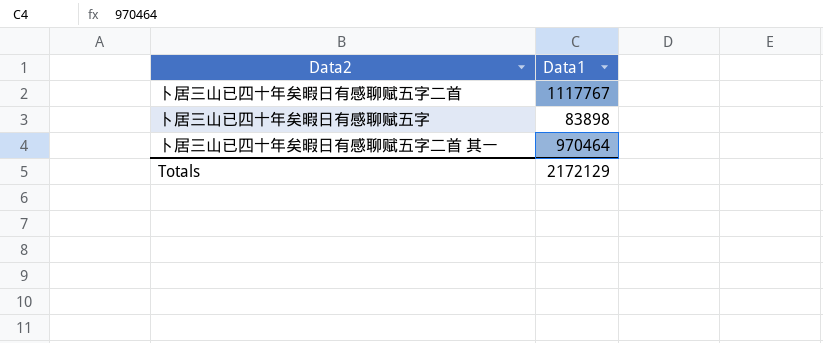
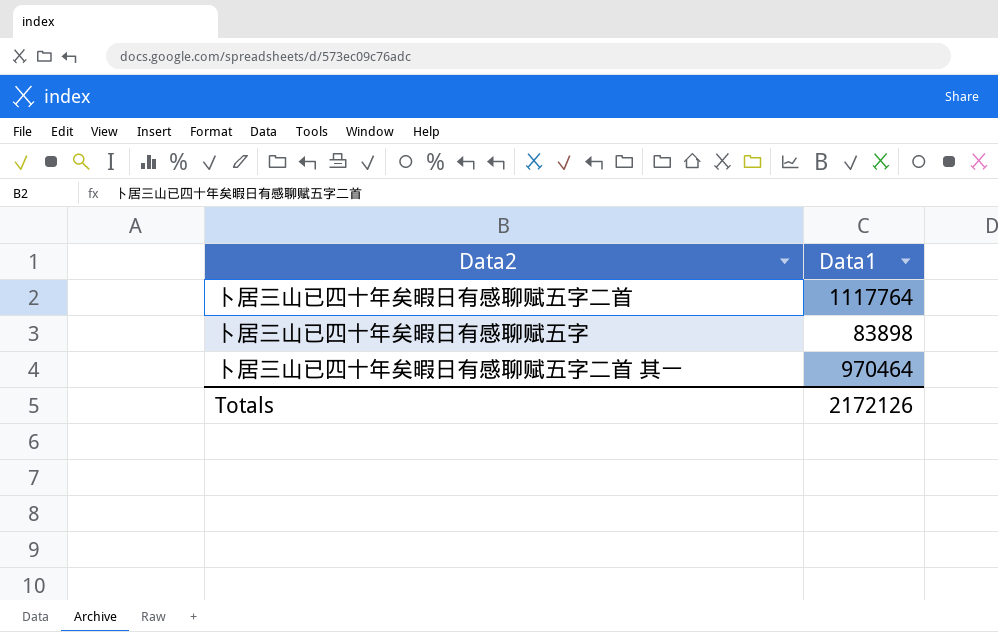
卜居三山已四十年矣暇日有感聊赋五字二首 | Data1: 1117767 -> 1117764
Totals | Data1: 2172129 -> 2172126

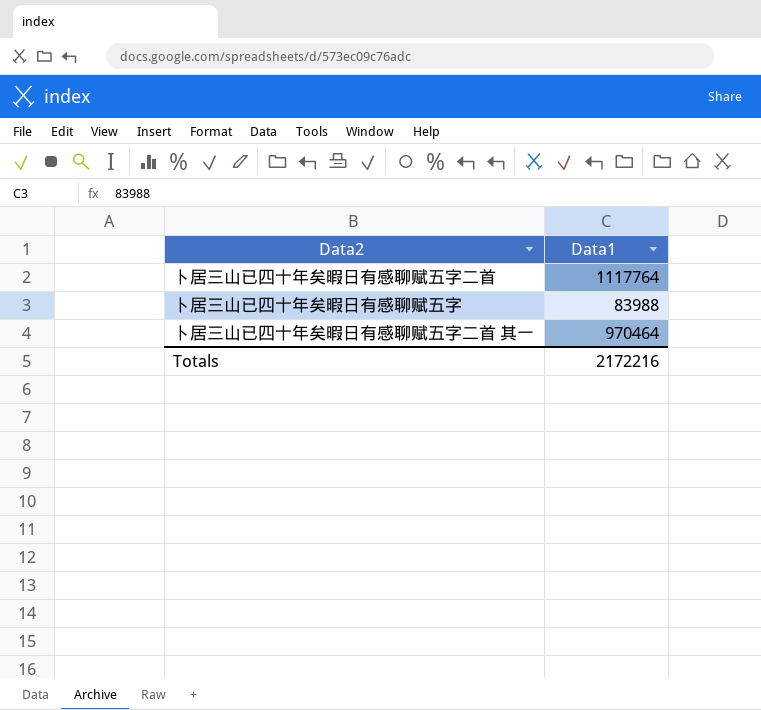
卜居三山已四十年矣暇日有感聊赋五字 | Data1: 83898 -> 83988
Totals | Data1: 2172126 -> 2172216

